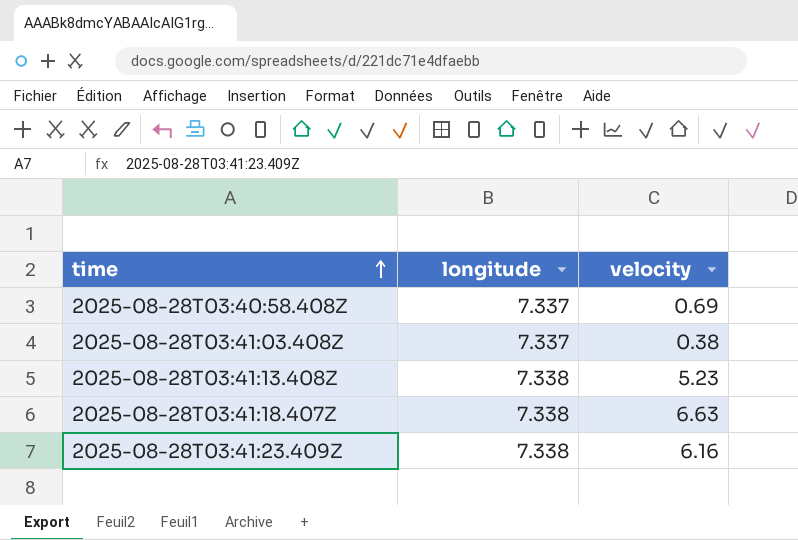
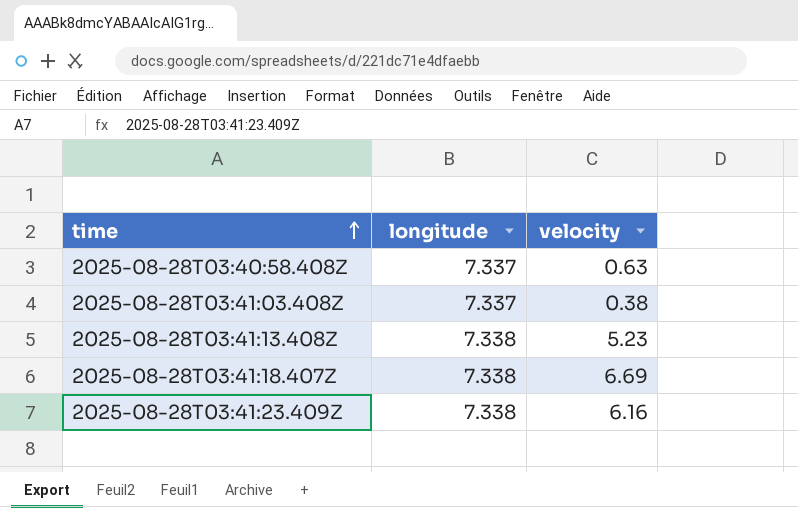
2025-08-28T03:40:58.408Z | velocity: 0.69 -> 0.63
2025-08-28T03:41:18.407Z | velocity: 6.63 -> 6.69

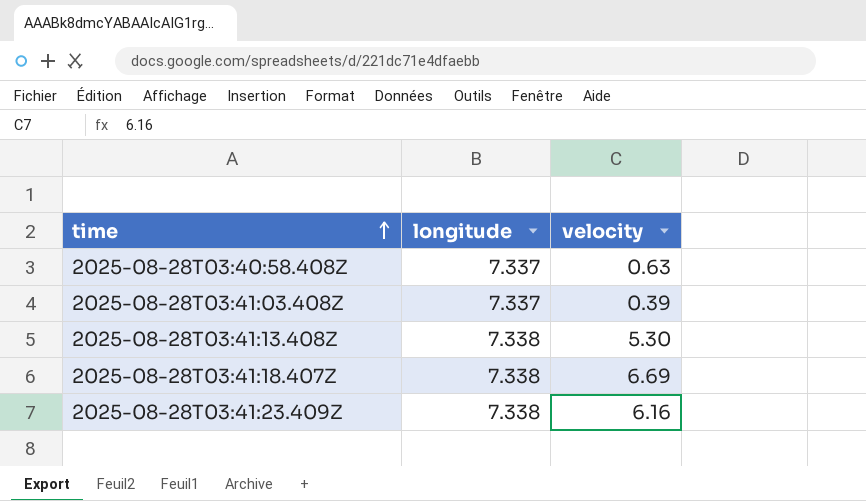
2025-08-28T03:41:03.408Z | velocity: 0.38 -> 0.39
2025-08-28T03:41:13.408Z | velocity: 5.23 -> 5.30

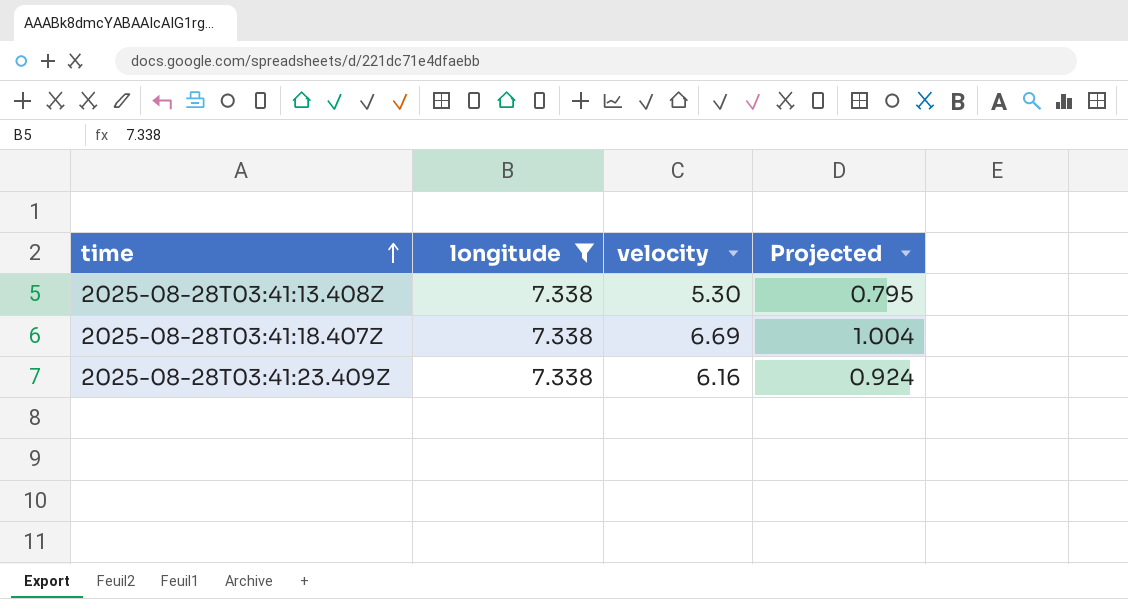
filter: none -> longitude = 7.338
column Projected | formula: none -> [velocity] * 0.15

